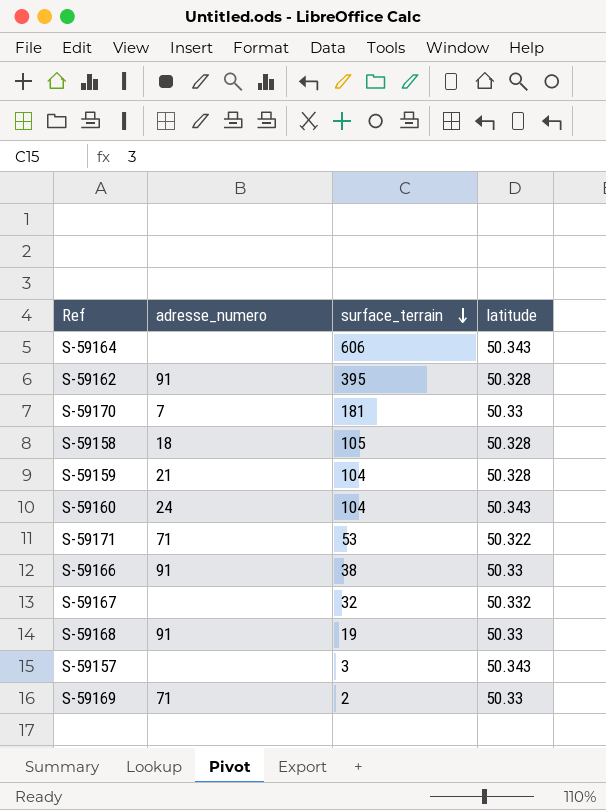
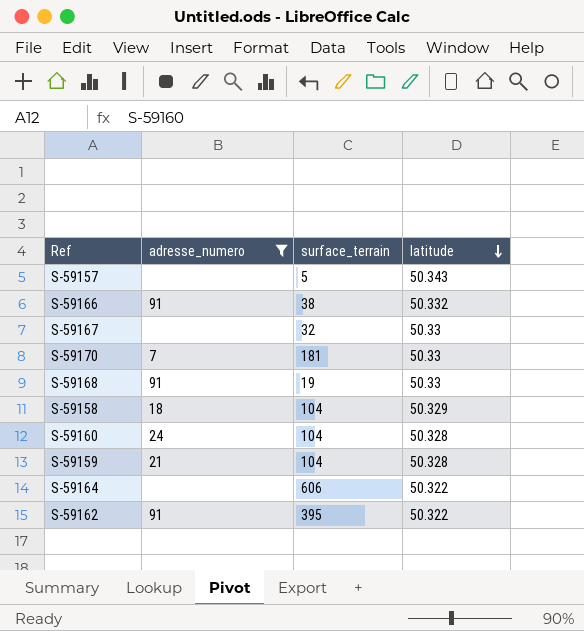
filter: none -> adresse_numero != 71
row order: surface_terrain descending -> latitude descending
S-59157 | surface_terrain: 3 -> 5
S-59166 | latitude: 50.33 -> 50.332
S-59167 | latitude: 50.332 -> 50.33
S-59158 | surface_terrain: 105 -> 104
S-59158 | latitude: 50.328 -> 50.329
S-59160 | latitude: 50.343 -> 50.328
S-59164 | latitude: 50.343 -> 50.322
S-59162 | latitude: 50.328 -> 50.322

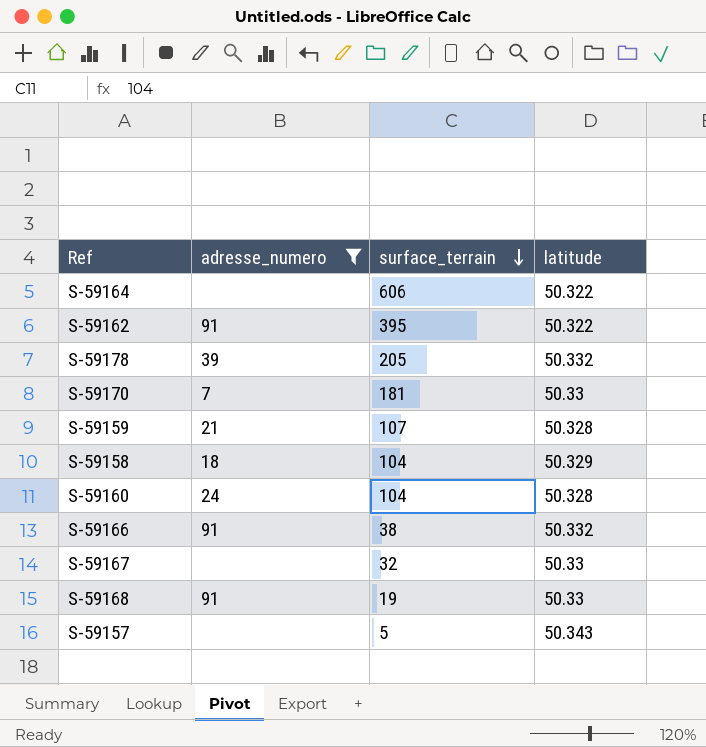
row order: latitude descending -> surface_terrain descending
row S-59178: none -> 39 | 205 | 50.332
S-59159 | surface_terrain: 104 -> 107

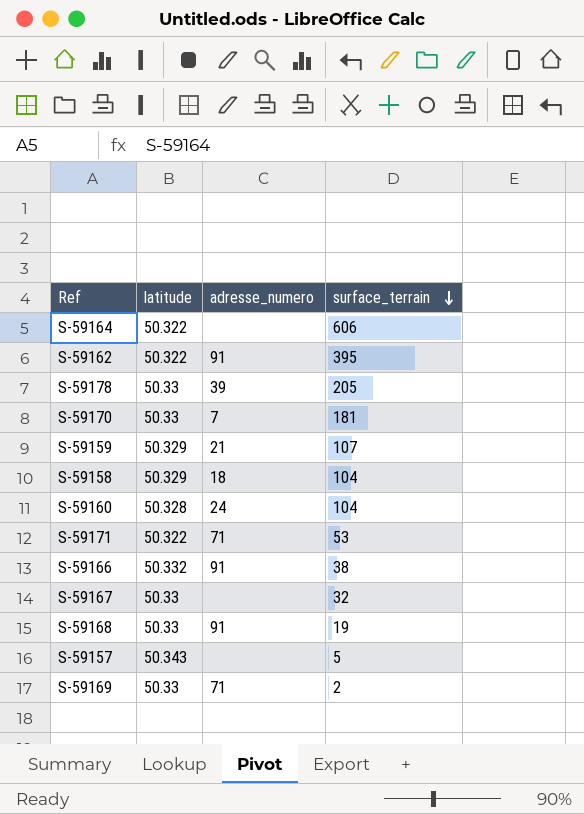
filter: adresse_numero != 71 -> none
column latitude | position: 4 -> 2
S-59178 | latitude: 50.332 -> 50.33
S-59159 | latitude: 50.328 -> 50.329

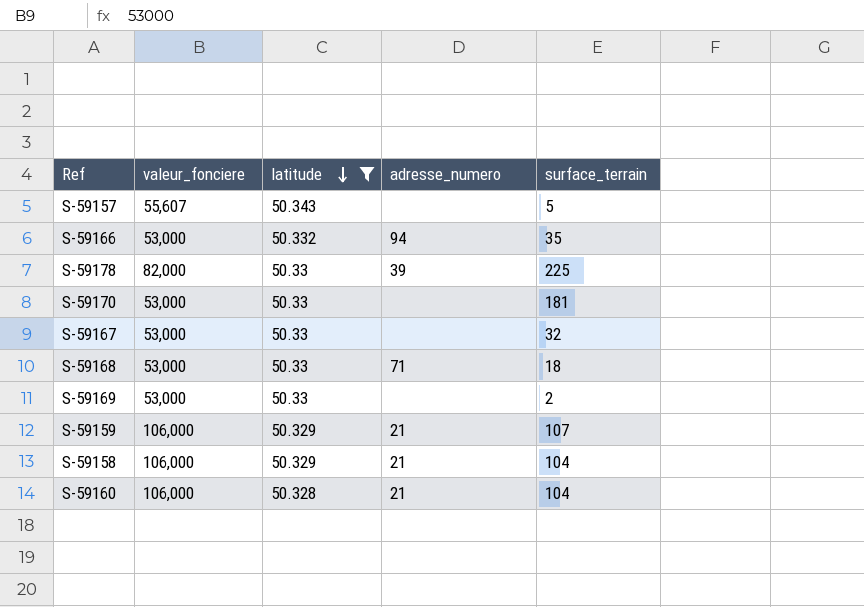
filter: none -> latitude != 50.322
row order: surface_terrain descending -> latitude descending
column valeur_fonciere | position: none -> 2
S-59166 | adresse_numero: 91 -> 94
S-59166 | surface_terrain: 38 -> 35
S-59178 | surface_terrain: 205 -> 225
S-59170 | adresse_numero: 7 -> none
S-59168 | adresse_numero: 91 -> 71
S-59168 | surface_terrain: 19 -> 18
S-59169 | adresse_numero: 71 -> none
S-59158 | adresse_numero: 18 -> 21
S-59160 | adresse_numero: 24 -> 21

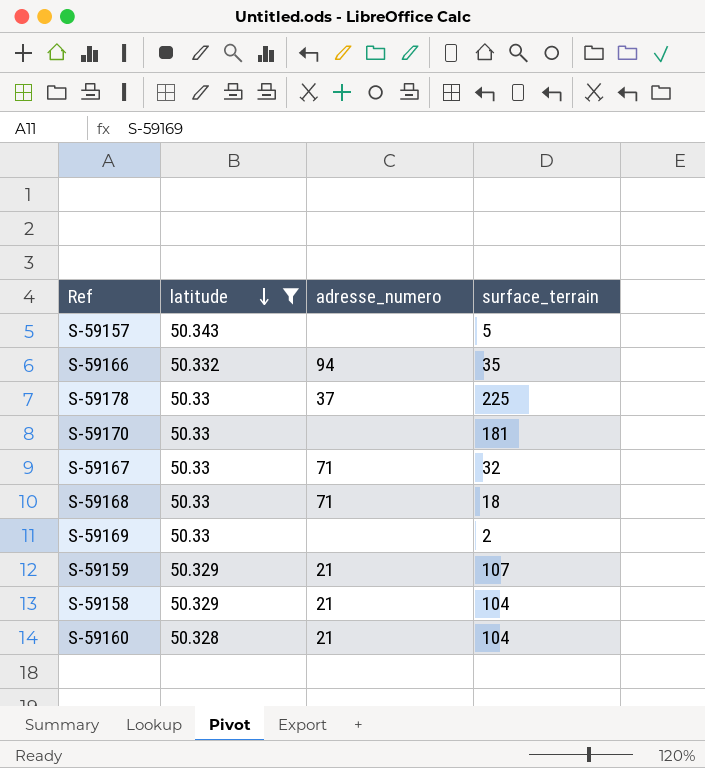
column valeur_fonciere | position: 2 -> none
S-59178 | adresse_numero: 39 -> 37
S-59167 | adresse_numero: none -> 71

